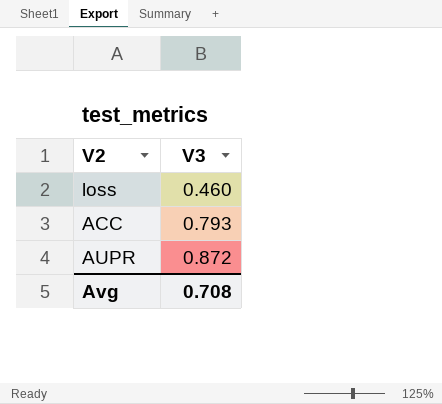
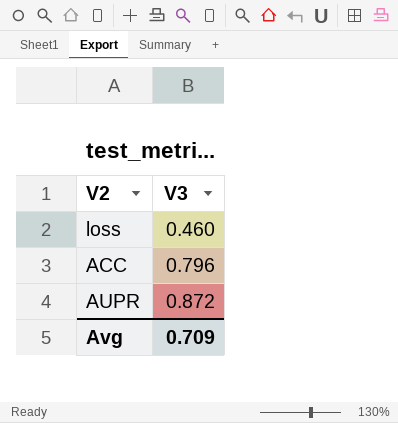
ACC | V3: 0.793 -> 0.796
Avg | V3: 0.708 -> 0.709

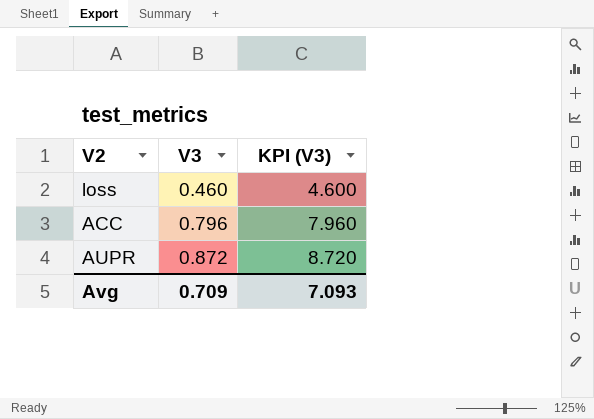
column KPI (V3) | formula: none -> [V3] * 10

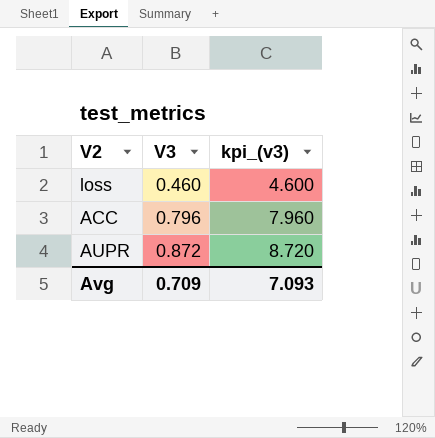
column name: KPI (V3) -> kpi_(v3)

